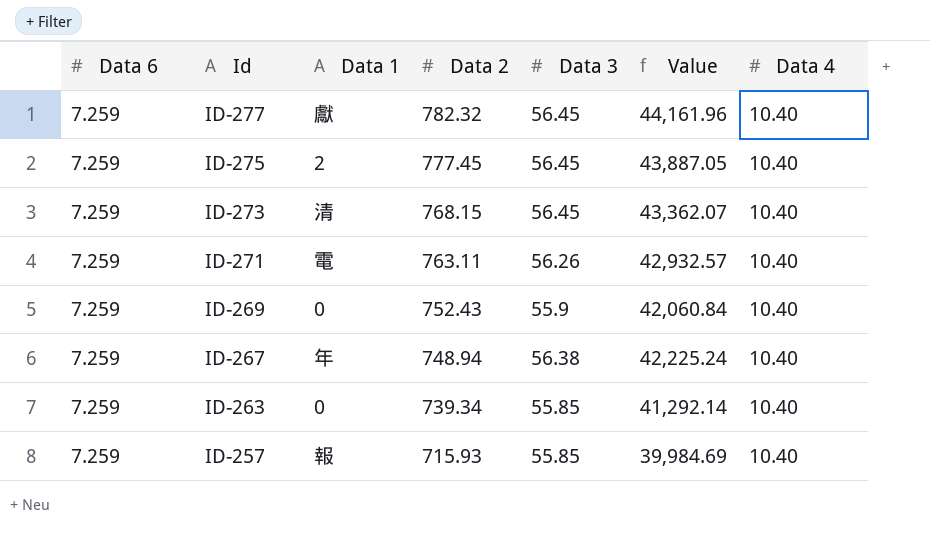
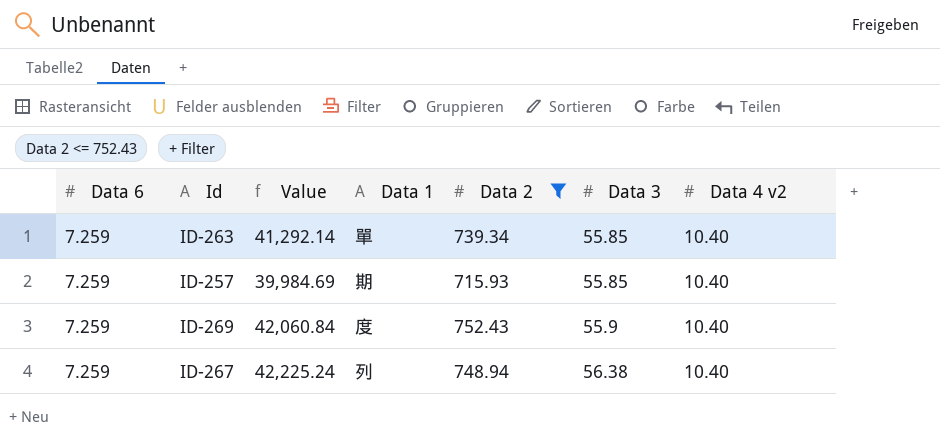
filter: none -> Data 2 <= 752.43
row order: Id descending -> Data 3 ascending
column Value | position: 6 -> 3
column name: Data 4 -> Data 4 v2
ID-263 | Data 1: 0 -> 單
ID-257 | Data 1: 報 -> 期
ID-269 | Data 1: 0 -> 度
ID-267 | Data 1: 年 -> 列

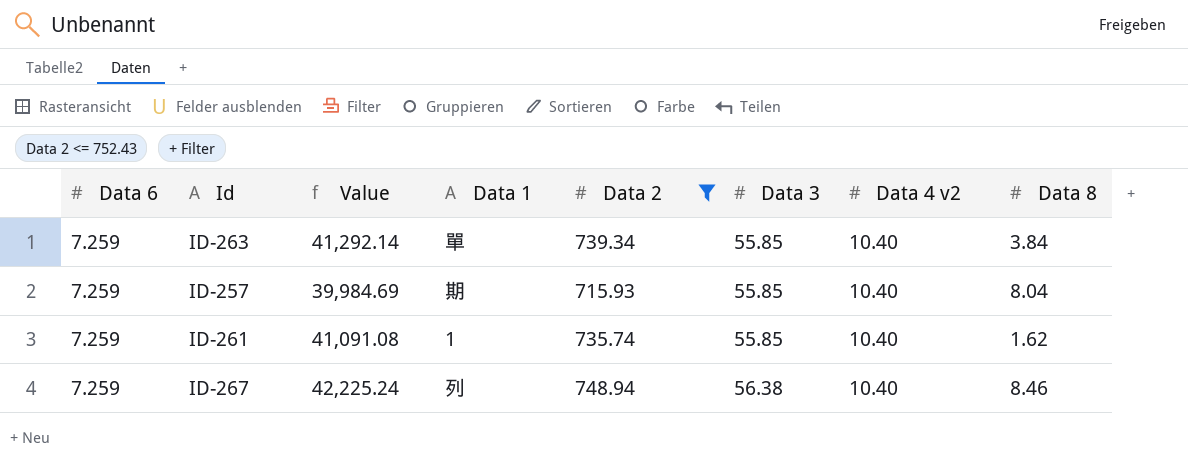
column Data 8 | position: none -> 8
row ID-269: 7.259 | 42,060.84 | 度 | 752.43 | 55.9 | 10.40 -> none
row ID-261: none -> 7.259 | 41,091.08 | 1 | 735.74 | 55.85 | 10.40 | 1.62

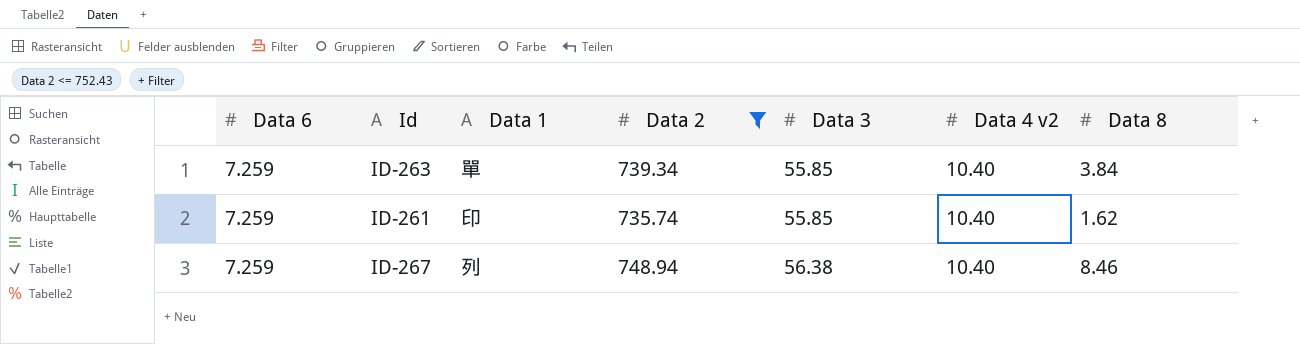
column Value | formula: [Data 2] * [Data 3] -> none
row ID-257: 7.259 | 39,984.69 | 期 | 715.93 | 55.85 | 10.40 | 8.04 -> none
ID-261 | Data 1: 1 -> 印

